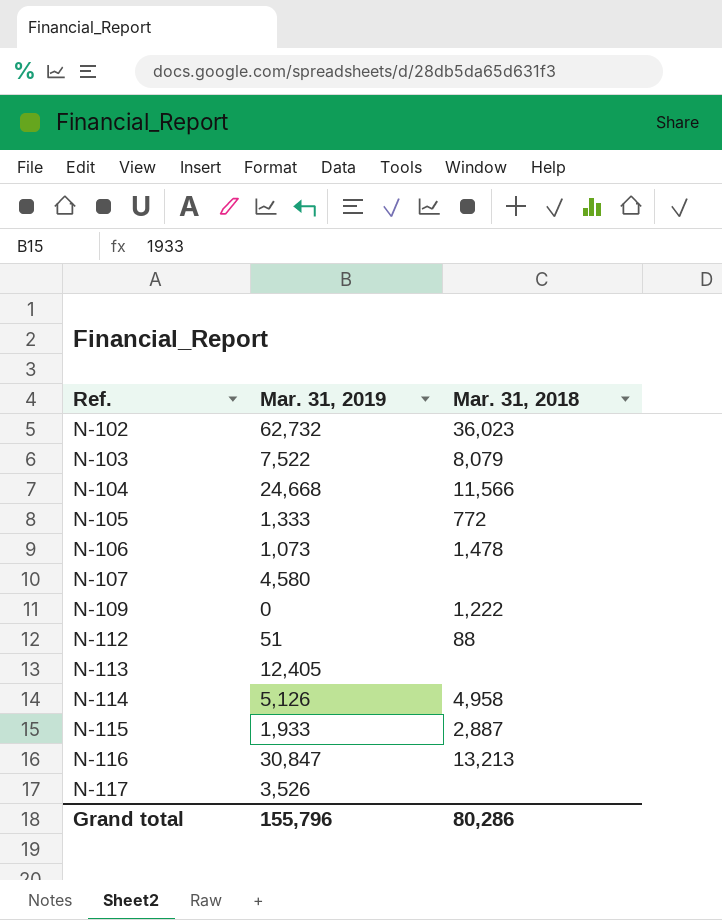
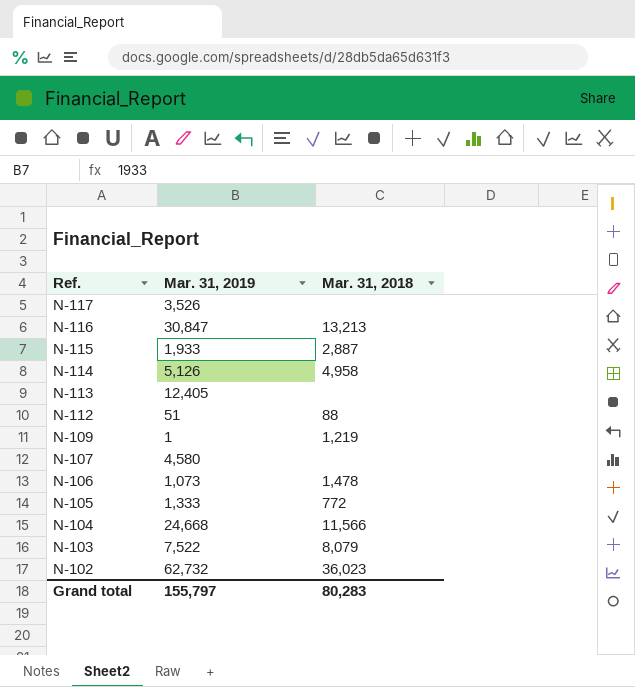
row order: Ref. ascending -> Ref. descending
N-109 | Mar. 31, 2019: 0 -> 1
N-109 | Mar. 31, 2018: 1,222 -> 1,219
Grand total | Mar. 31, 2019: 155,796 -> 155,797
Grand total | Mar. 31, 2018: 80,286 -> 80,283

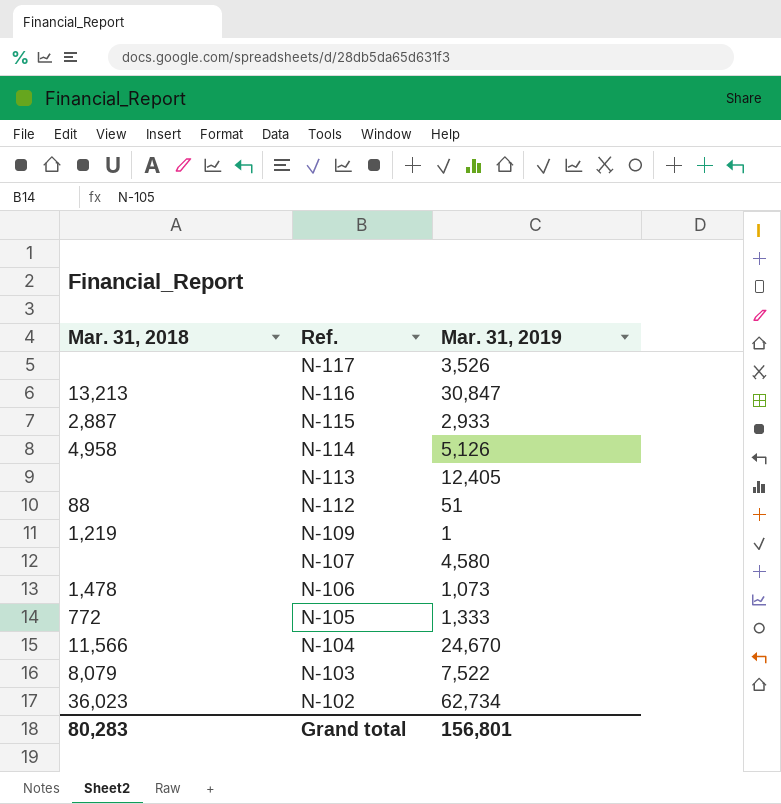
column Mar. 31, 2018 | position: 3 -> 1
N-115 | Mar. 31, 2019: 1,933 -> 2,933
N-104 | Mar. 31, 2019: 24,668 -> 24,670
N-102 | Mar. 31, 2019: 62,732 -> 62,734
Grand total | Mar. 31, 2019: 155,797 -> 156,801

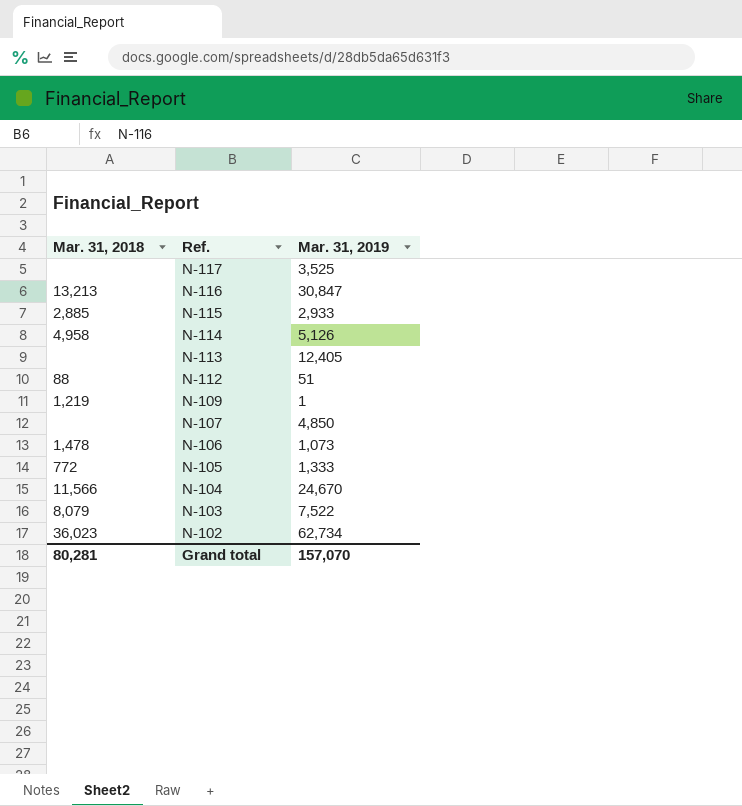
N-117 | Mar. 31, 2019: 3,526 -> 3,525
N-115 | Mar. 31, 2018: 2,887 -> 2,885
N-107 | Mar. 31, 2019: 4,580 -> 4,850
Grand total | Mar. 31, 2018: 80,283 -> 80,281
Grand total | Mar. 31, 2019: 156,801 -> 157,070

